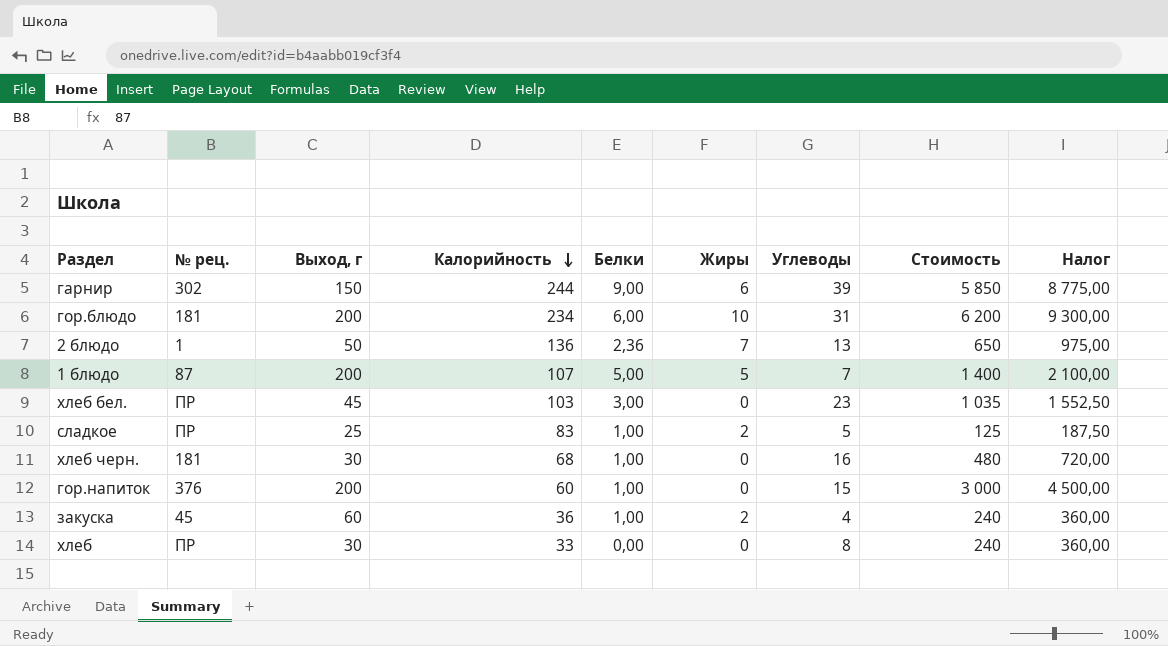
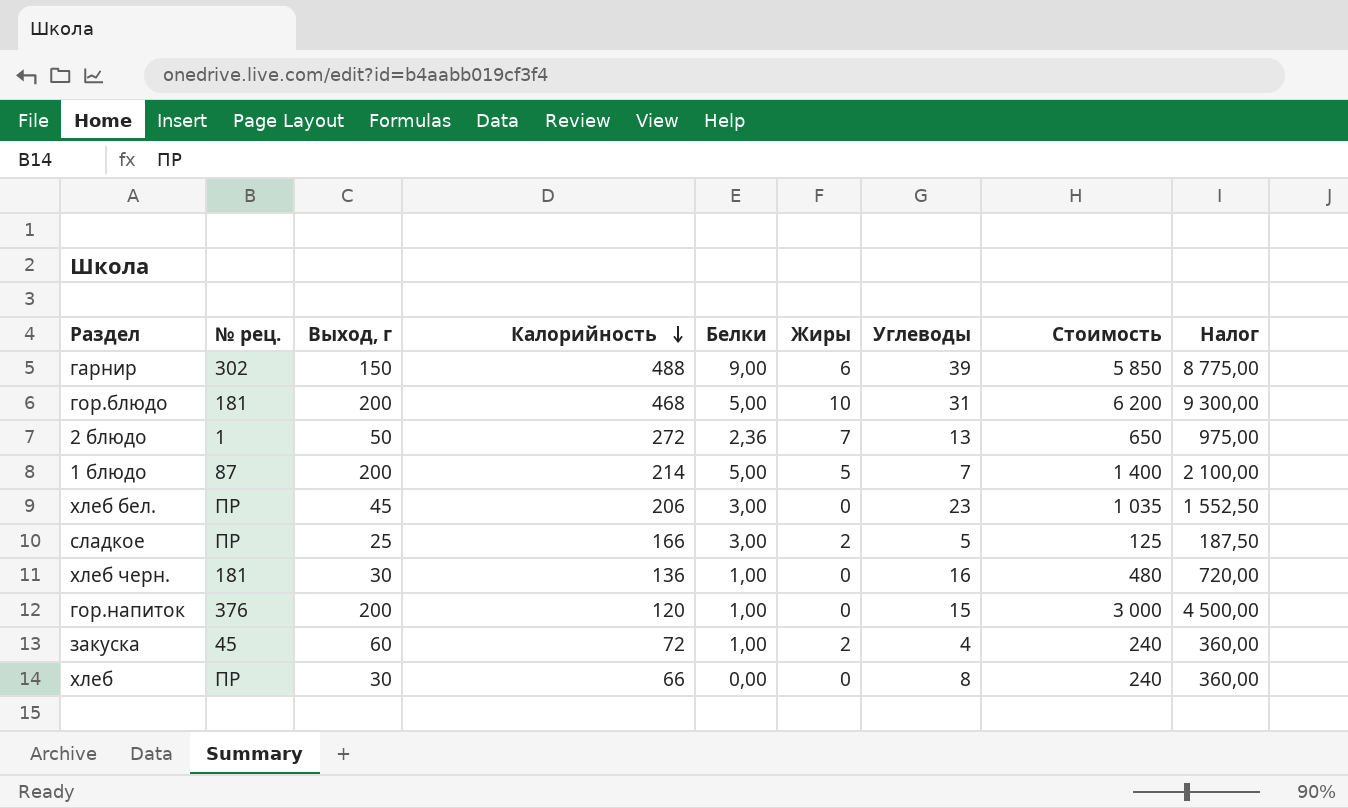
гарнир | Калорийность: 244 -> 488
гор.блюдо | Калорийность: 234 -> 468
гор.блюдо | Белки: 6,00 -> 5,00
2 блюдо | Калорийность: 136 -> 272
1 блюдо | Калорийность: 107 -> 214
хлеб бел. | Калорийность: 103 -> 206
сладкое | Калорийность: 83 -> 166
сладкое | Белки: 1,00 -> 3,00
хлеб черн. | Калорийность: 68 -> 136
гор.напиток | Калорийность: 60 -> 120
закуска | Калорийность: 36 -> 72
хлеб | Калорийность: 33 -> 66

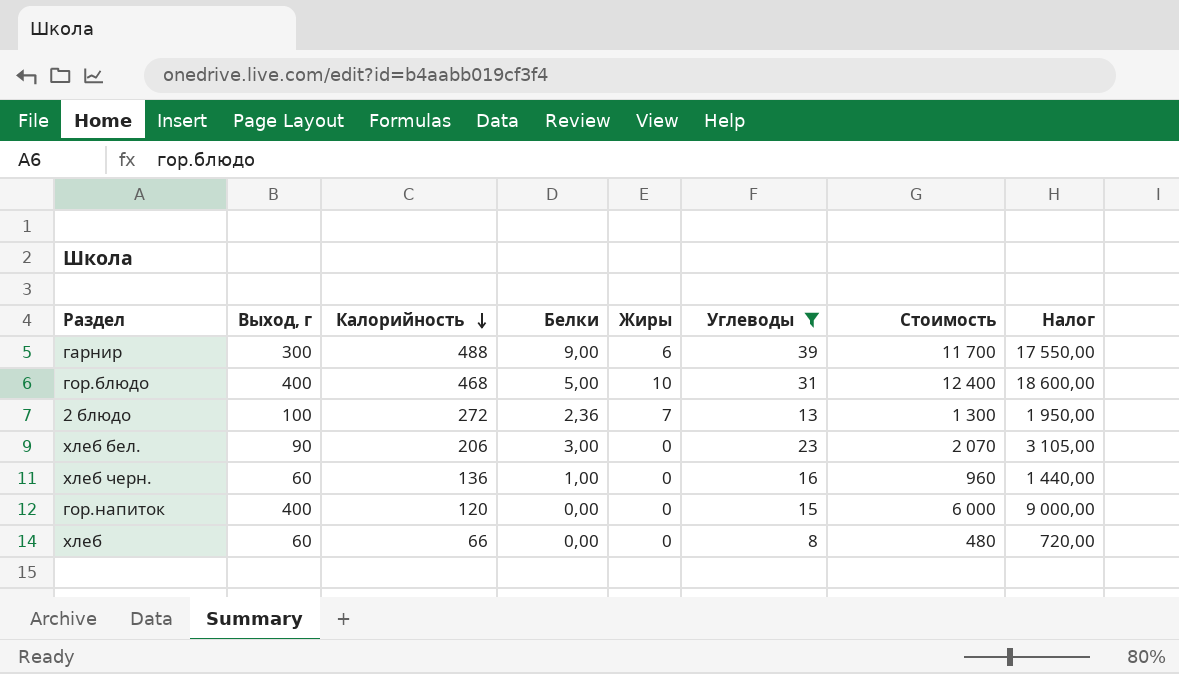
filter: none -> Углеводы >= 8
column № рец. | position: 2 -> none
гарнир | Выход, г: 150 -> 300
гарнир | Стоимость: 5 850 -> 11 700
гарнир | Налог: 8 775,00 -> 17 550,00
гор.блюдо | Выход, г: 200 -> 400
гор.блюдо | Стоимость: 6 200 -> 12 400
гор.блюдо | Налог: 9 300,00 -> 18 600,00
2 блюдо | Выход, г: 50 -> 100
2 блюдо | Стоимость: 650 -> 1 300
2 блюдо | Налог: 975,00 -> 1 950,00
хлеб бел. | Выход, г: 45 -> 90
хлеб бел. | Стоимость: 1 035 -> 2 070
хлеб бел. | Налог: 1 552,50 -> 3 105,00
хлеб черн. | Выход, г: 30 -> 60
хлеб черн. | Стоимость: 480 -> 960
хлеб черн. | Налог: 720,00 -> 1 440,00
гор.напиток | Выход, г: 200 -> 400
гор.напиток | Белки: 1,00 -> 0,00
гор.напиток | Стоимость: 3 000 -> 6 000
гор.напиток | Налог: 4 500,00 -> 9 000,00
хлеб | Выход, г: 30 -> 60
хлеб | Стоимость: 240 -> 480
хлеб | Налог: 360,00 -> 720,00

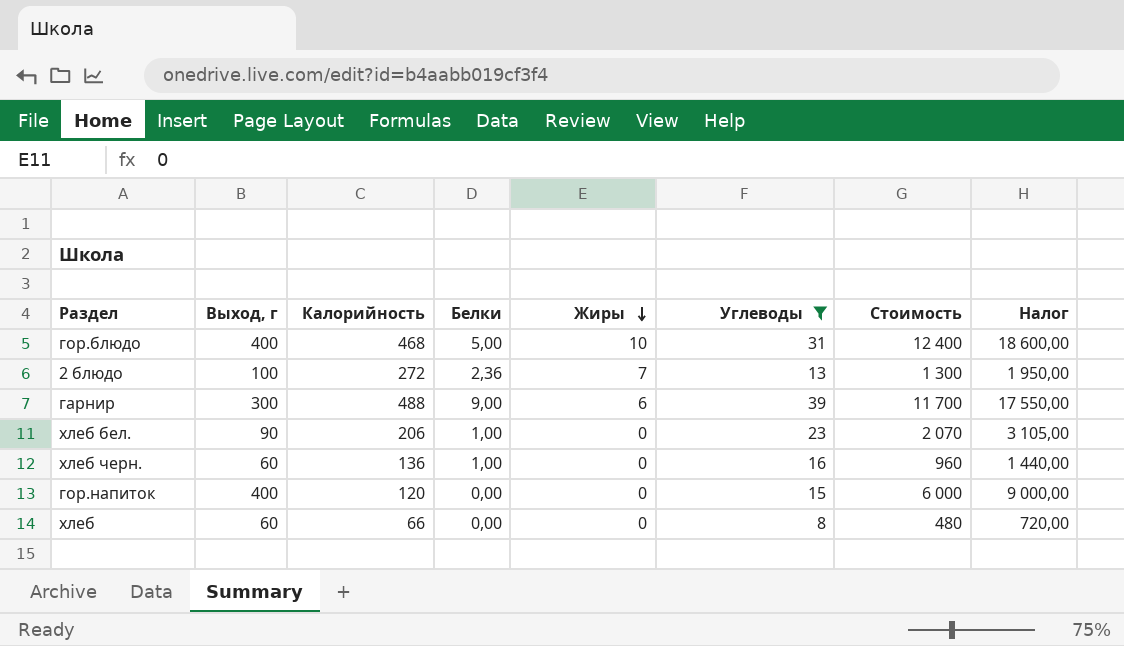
row order: Калорийность descending -> Жиры descending
хлеб бел. | Белки: 3,00 -> 1,00

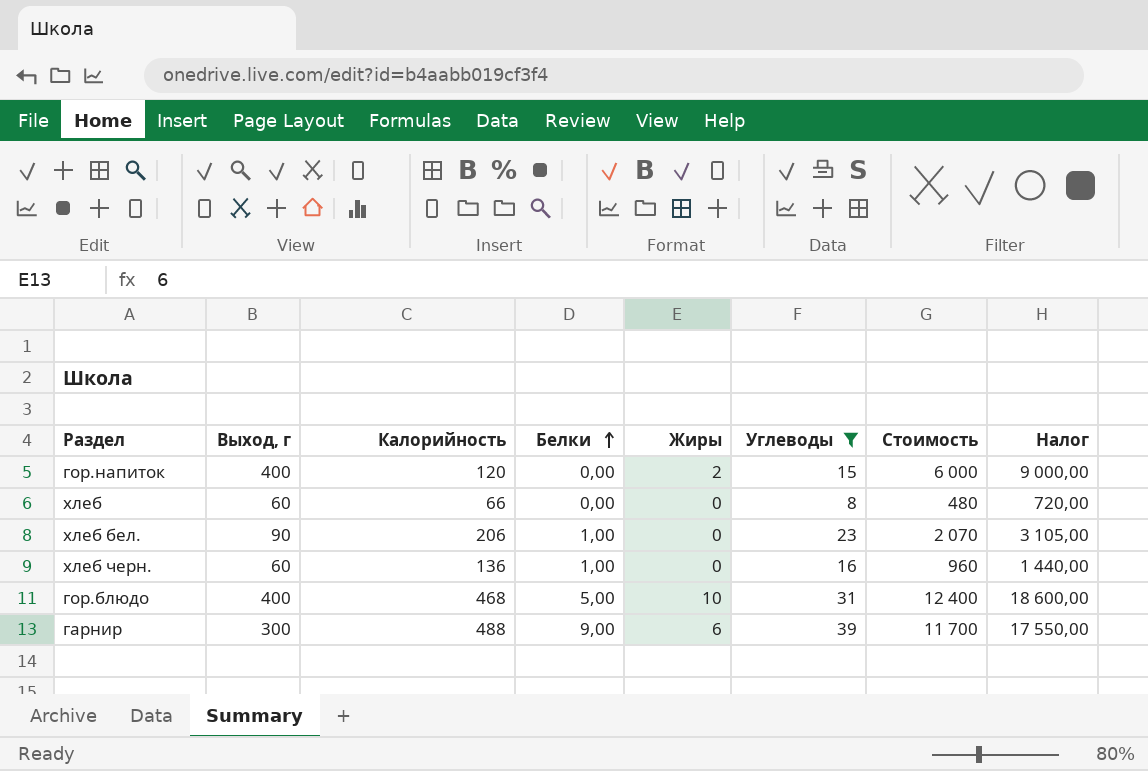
row order: Жиры descending -> Белки ascending
row 2 блюдо: 100 | 272 | 2,36 | 7 | 13 | 1 300 | 1 950,00 -> none
гор.напиток | Жиры: 0 -> 2

